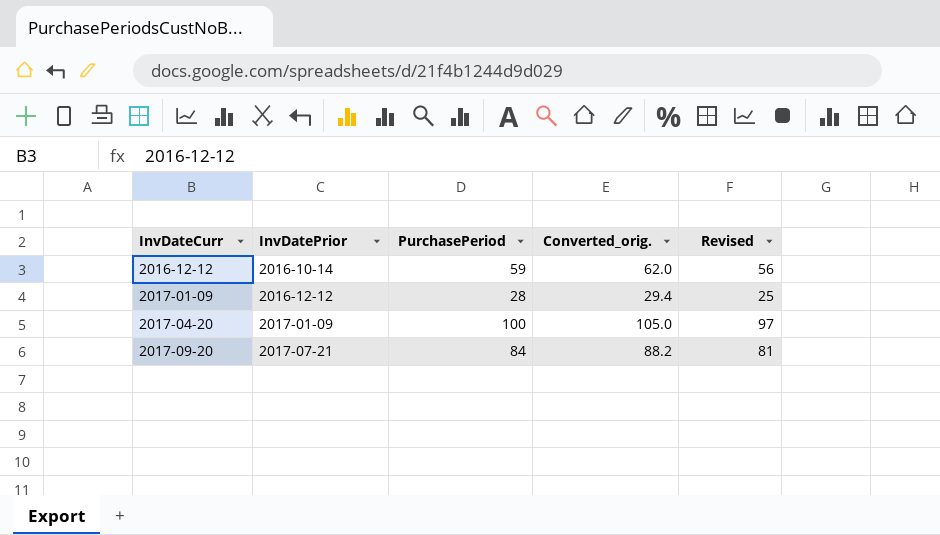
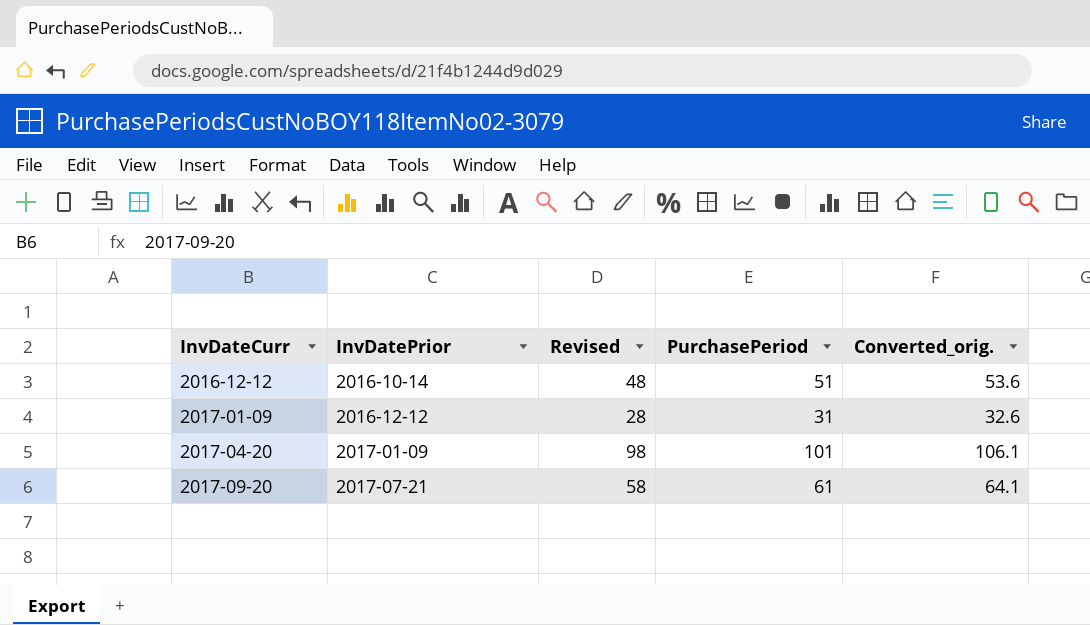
column Revised | position: 5 -> 3
2016-12-12 | Revised: 56 -> 48
2016-12-12 | PurchasePeriod: 59 -> 51
2016-12-12 | Converted_orig.: 62.0 -> 53.6
2017-01-09 | Revised: 25 -> 28
2017-01-09 | PurchasePeriod: 28 -> 31
2017-01-09 | Converted_orig.: 29.4 -> 32.6
2017-04-20 | Revised: 97 -> 98
2017-04-20 | PurchasePeriod: 100 -> 101
2017-04-20 | Converted_orig.: 105.0 -> 106.1
2017-09-20 | Revised: 81 -> 58
2017-09-20 | PurchasePeriod: 84 -> 61
2017-09-20 | Converted_orig.: 88.2 -> 64.1

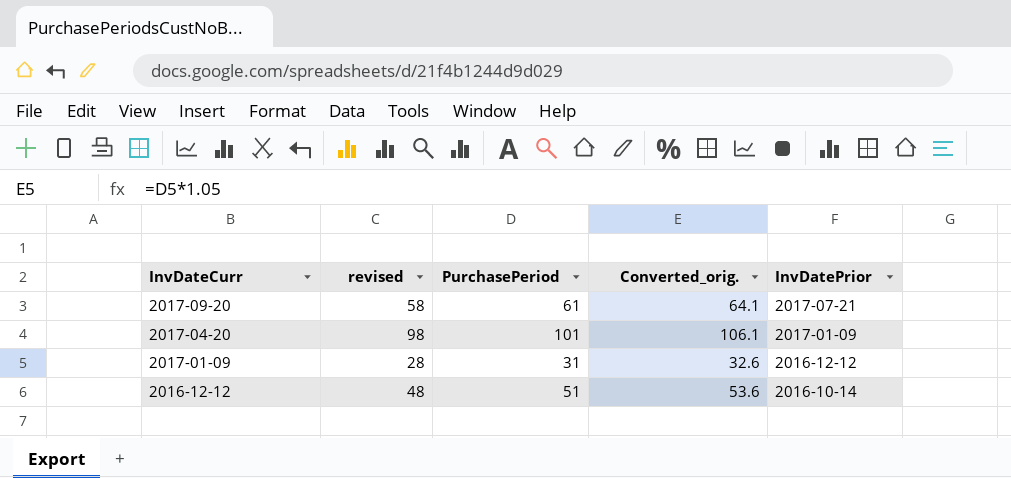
row order: InvDateCurr ascending -> InvDateCurr descending
column name: Revised -> revised
column InvDatePrior | position: 2 -> 5

